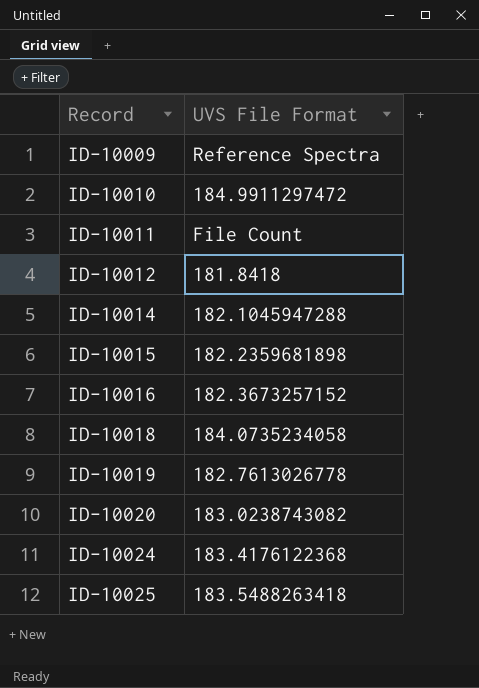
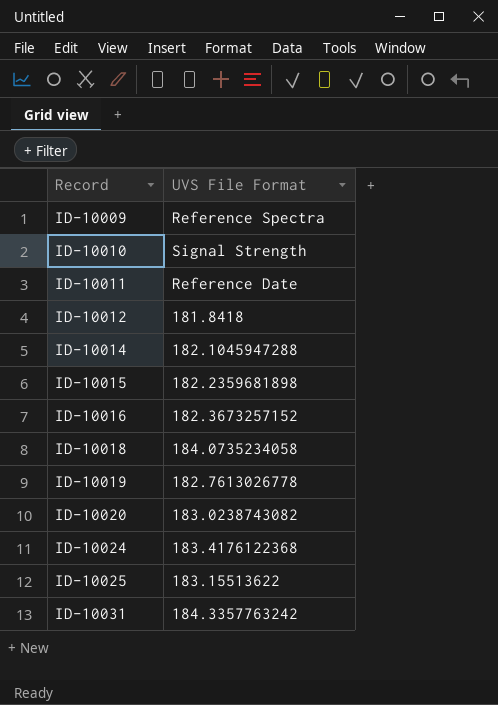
ID-10010 | UVS File Format: 184.9911297472 -> Signal Strength
ID-10011 | UVS File Format: File Count -> Reference Date
ID-10025 | UVS File Format: 183.5488263418 -> 183.15513622
row ID-10031: none -> 184.3357763242

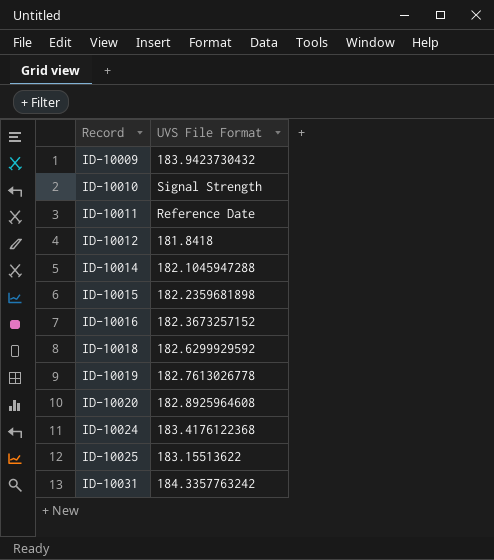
ID-10009 | UVS File Format: Reference Spectra -> 183.9423730432
ID-10018 | UVS File Format: 184.0735234058 -> 182.6299929592
ID-10020 | UVS File Format: 183.0238743082 -> 182.8925964608

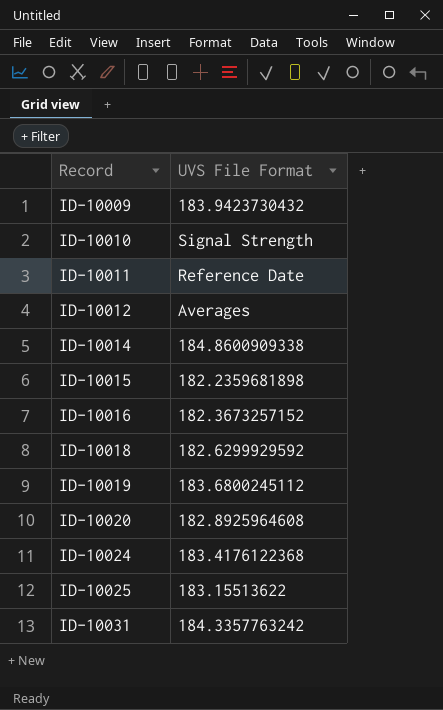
ID-10012 | UVS File Format: 181.8418 -> Averages
ID-10014 | UVS File Format: 182.1045947288 -> 184.8600909338
ID-10019 | UVS File Format: 182.7613026778 -> 183.6800245112

